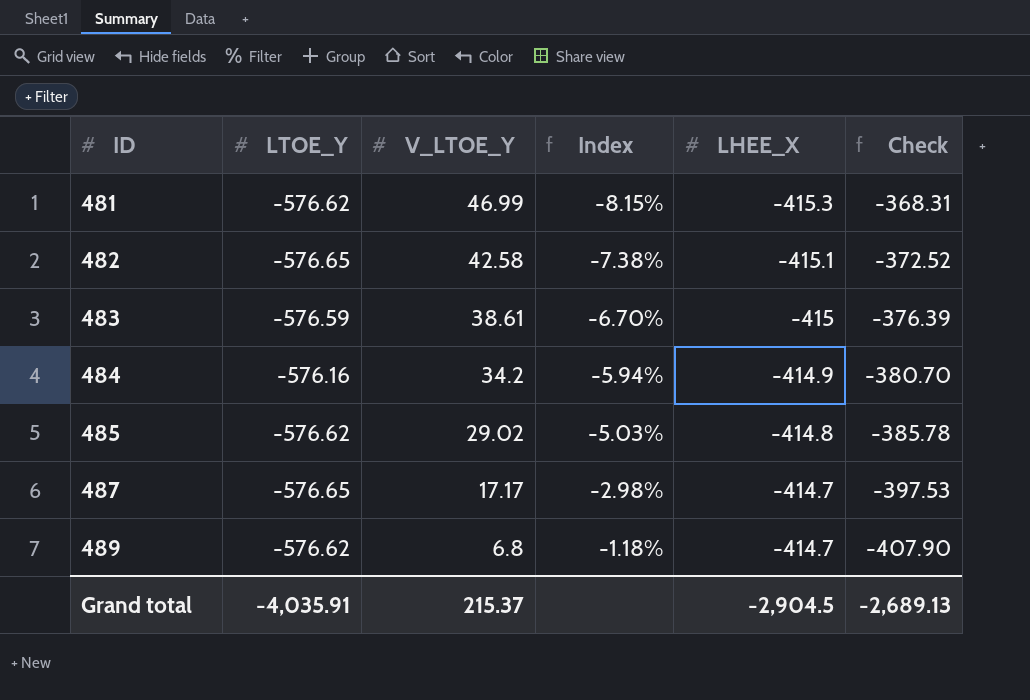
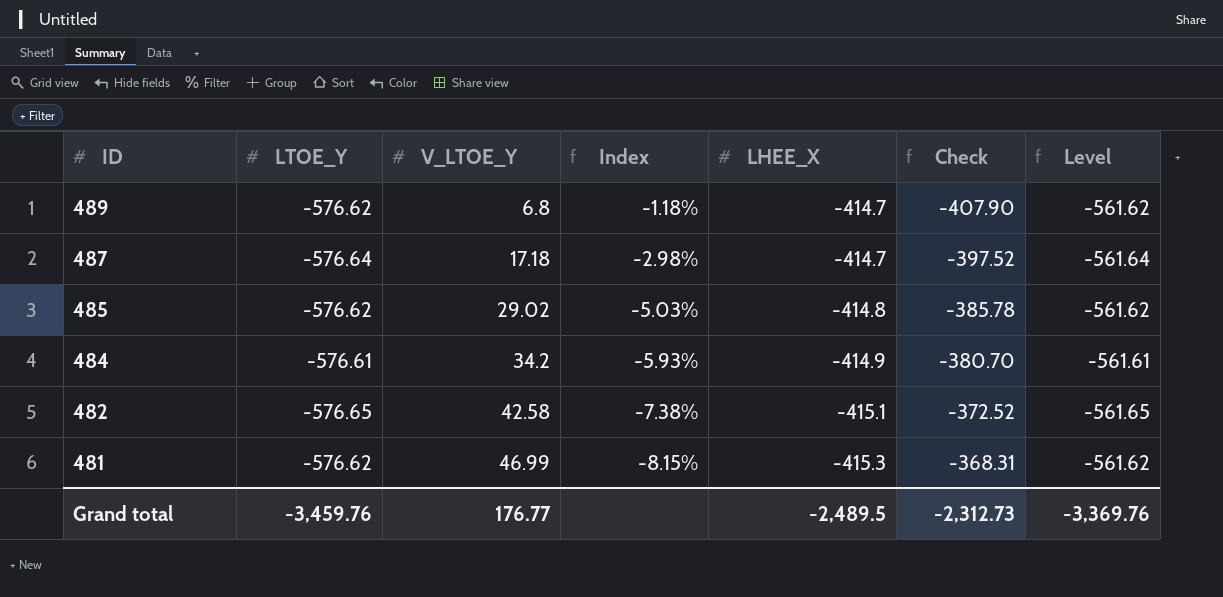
row order: ID ascending -> ID descending
column Level | formula: none -> [LTOE_Y] + 15
row 483: -576.59 | 38.61 | -6.70% | -415 | -376.39 -> none
487 | LTOE_Y: -576.65 -> -576.64
487 | V_LTOE_Y: 17.17 -> 17.18
487 | Check: -397.53 -> -397.52
484 | LTOE_Y: -576.16 -> -576.61
484 | Index: -5.94% -> -5.93%
Grand total | LTOE_Y: -4,035.91 -> -3,459.76
Grand total | V_LTOE_Y: 215.37 -> 176.77
Grand total | LHEE_X: -2,904.5 -> -2,489.5
Grand total | Check: -2,689.13 -> -2,312.73

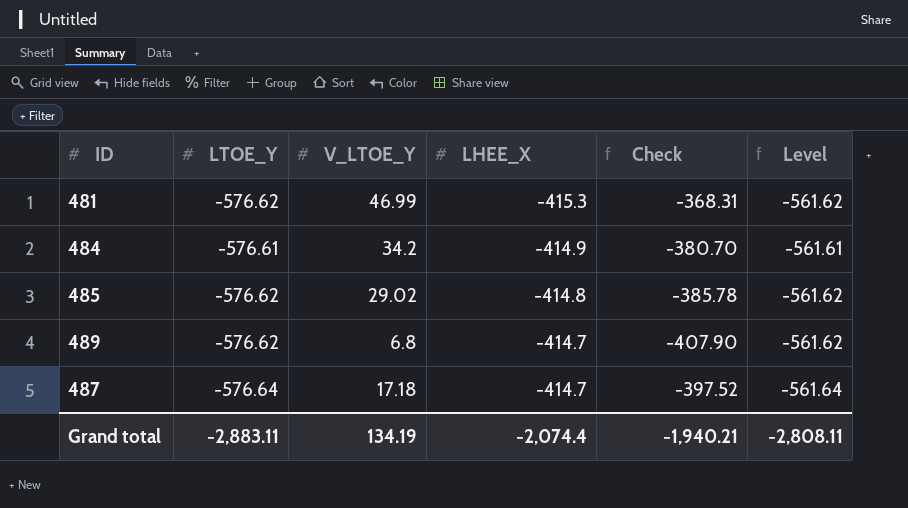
row order: ID descending -> LHEE_X ascending
column Index | formula: [V_LTOE_Y] / [LTOE_Y] -> none
row 482: -576.65 | 42.58 | -7.38% | -415.1 | -372.52 | -561.65 -> none
Grand total | LTOE_Y: -3,459.76 -> -2,883.11
Grand total | V_LTOE_Y: 176.77 -> 134.19
Grand total | LHEE_X: -2,489.5 -> -2,074.4
Grand total | Check: -2,312.73 -> -1,940.21
Grand total | Level: -3,369.76 -> -2,808.11

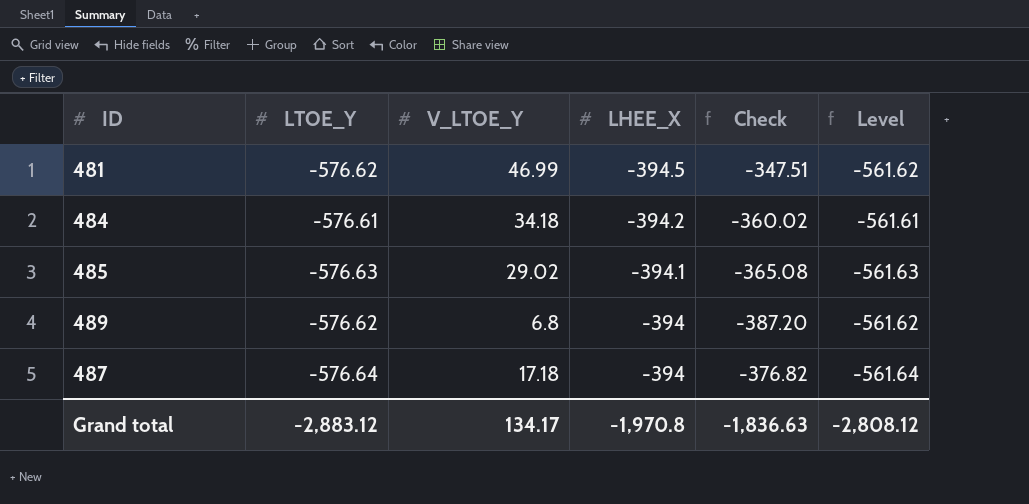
481 | LHEE_X: -415.3 -> -394.5
481 | Check: -368.31 -> -347.51
484 | V_LTOE_Y: 34.2 -> 34.18
484 | LHEE_X: -414.9 -> -394.2
484 | Check: -380.70 -> -360.02
485 | LTOE_Y: -576.62 -> -576.63
485 | LHEE_X: -414.8 -> -394.1
485 | Check: -385.78 -> -365.08
485 | Level: -561.62 -> -561.63
489 | LHEE_X: -414.7 -> -394
489 | Check: -407.90 -> -387.20
487 | LHEE_X: -414.7 -> -394
487 | Check: -397.52 -> -376.82
Grand total | LTOE_Y: -2,883.11 -> -2,883.12
Grand total | V_LTOE_Y: 134.19 -> 134.17
Grand total | LHEE_X: -2,074.4 -> -1,970.8
Grand total | Check: -1,940.21 -> -1,836.63
Grand total | Level: -2,808.11 -> -2,808.12

